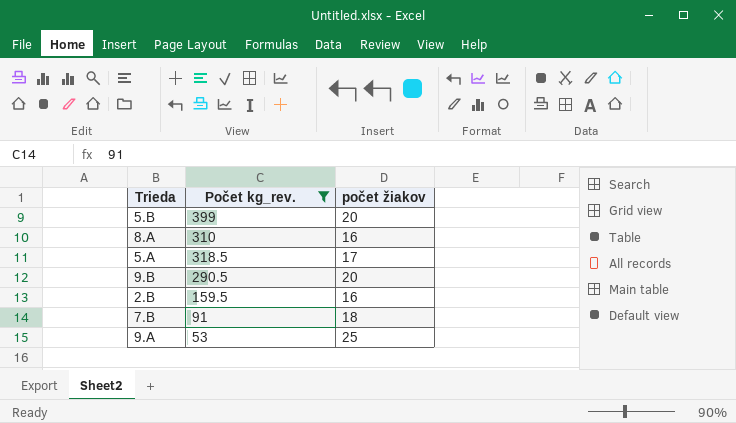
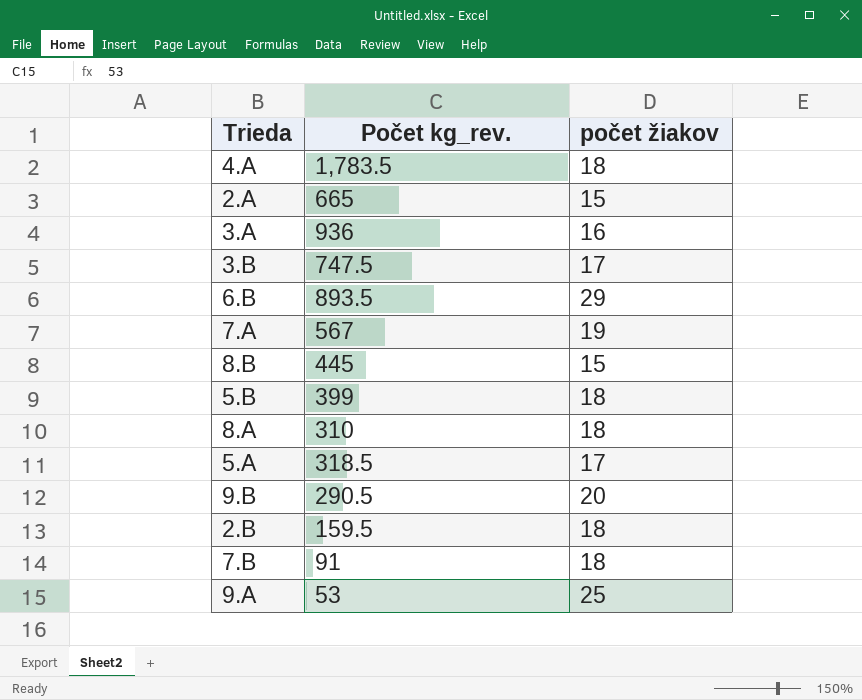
filter: Počet kg_rev. <= 399 -> none
5.B | počet žiakov: 20 -> 18
8.A | počet žiakov: 16 -> 18
2.B | počet žiakov: 16 -> 18

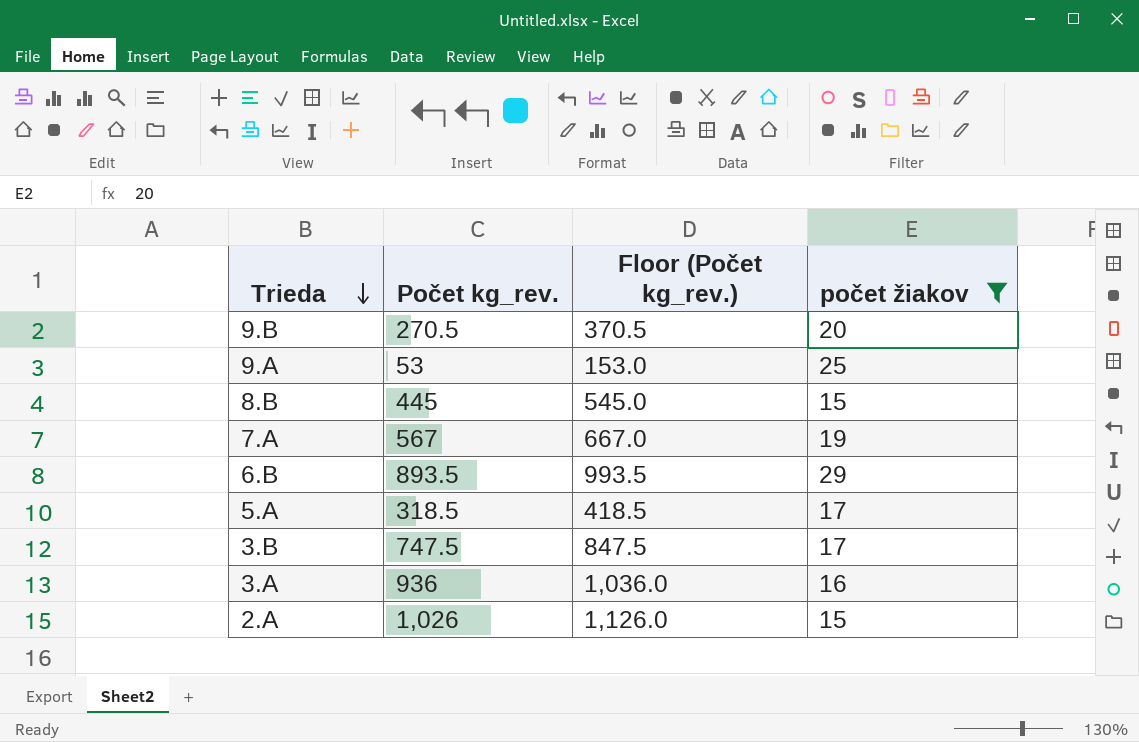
filter: none -> počet žiakov != 18
row order: none -> Trieda descending
column Floor (Počet kg_rev.) | formula: none -> [Počet kg_rev.] + 100
9.B | Počet kg_rev.: 290.5 -> 270.5
2.A | Počet kg_rev.: 665 -> 1,026

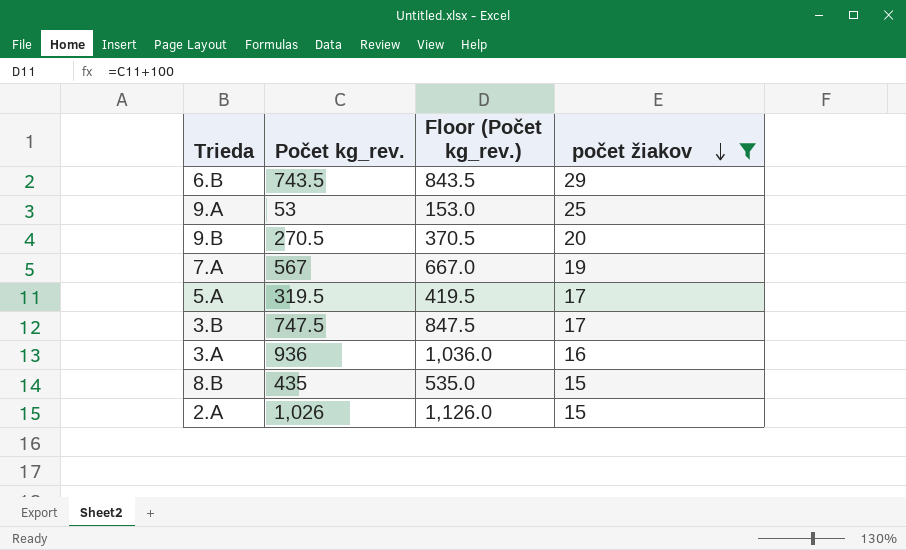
row order: Trieda descending -> počet žiakov descending
6.B | Počet kg_rev.: 893.5 -> 743.5
6.B | Floor (Počet kg_rev.): 993.5 -> 843.5
5.A | Počet kg_rev.: 318.5 -> 319.5
5.A | Floor (Počet kg_rev.): 418.5 -> 419.5
8.B | Počet kg_rev.: 445 -> 435
8.B | Floor (Počet kg_rev.): 545.0 -> 535.0

